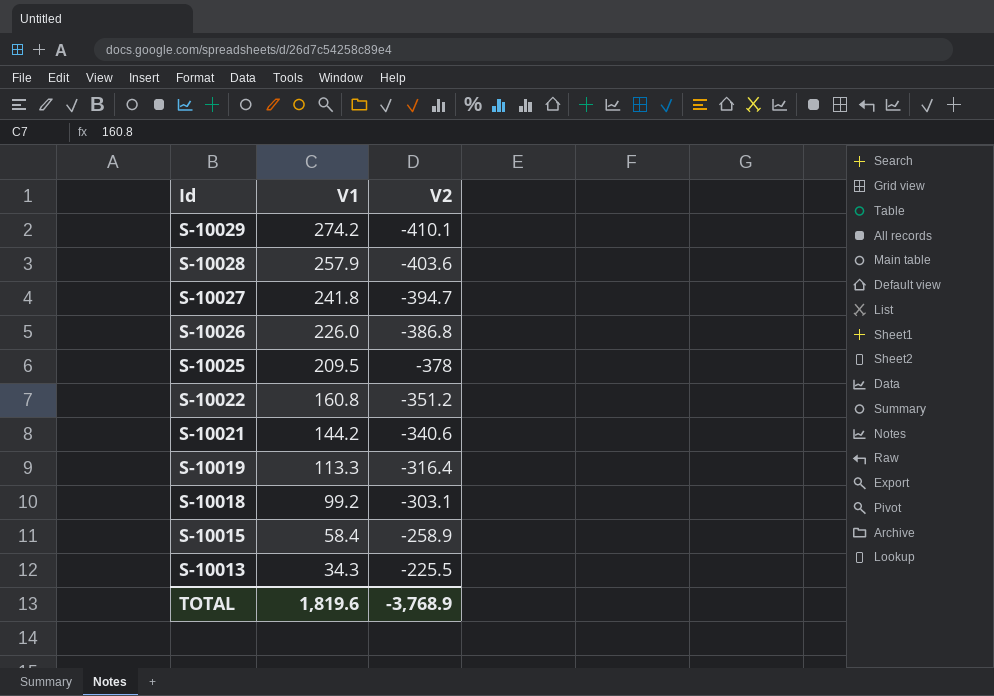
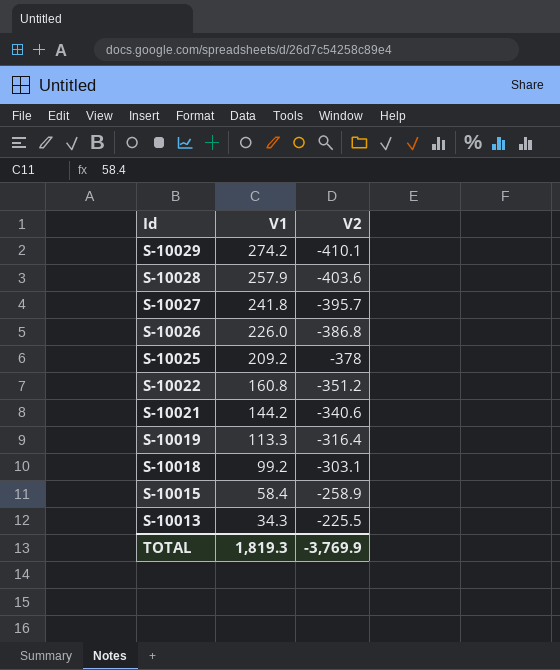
S-10027 | V2: -394.7 -> -395.7
S-10025 | V1: 209.5 -> 209.2
TOTAL | V1: 1,819.6 -> 1,819.3
TOTAL | V2: -3,768.9 -> -3,769.9

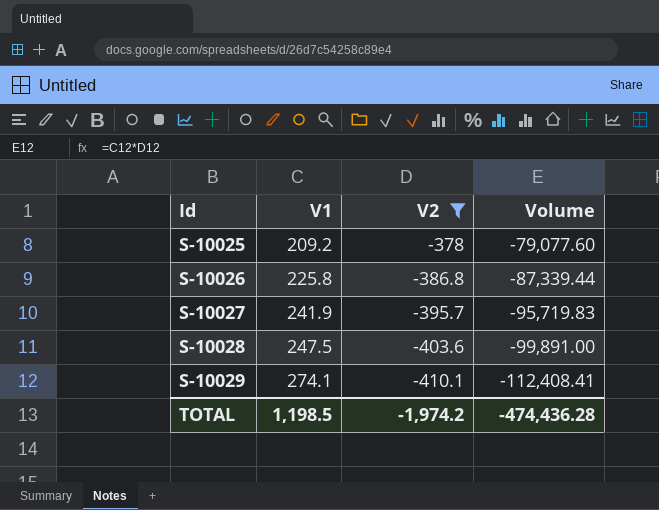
filter: none -> V2 <= -378
row order: Id descending -> Id ascending
column Volume | formula: none -> [V1] * [V2]
S-10026 | V1: 226.0 -> 225.8
S-10027 | V1: 241.8 -> 241.9
S-10028 | V1: 257.9 -> 247.5
S-10029 | V1: 274.2 -> 274.1
TOTAL | V1: 1,819.3 -> 1,198.5
TOTAL | V2: -3,769.9 -> -1,974.2

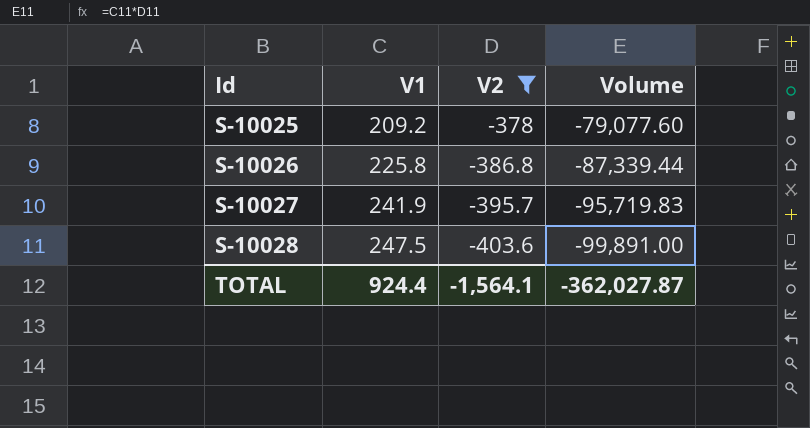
row S-10029: 274.1 | -410.1 | -112,408.41 -> none
TOTAL | V1: 1,198.5 -> 924.4
TOTAL | V2: -1,974.2 -> -1,564.1
TOTAL | Volume: -474,436.28 -> -362,027.87

